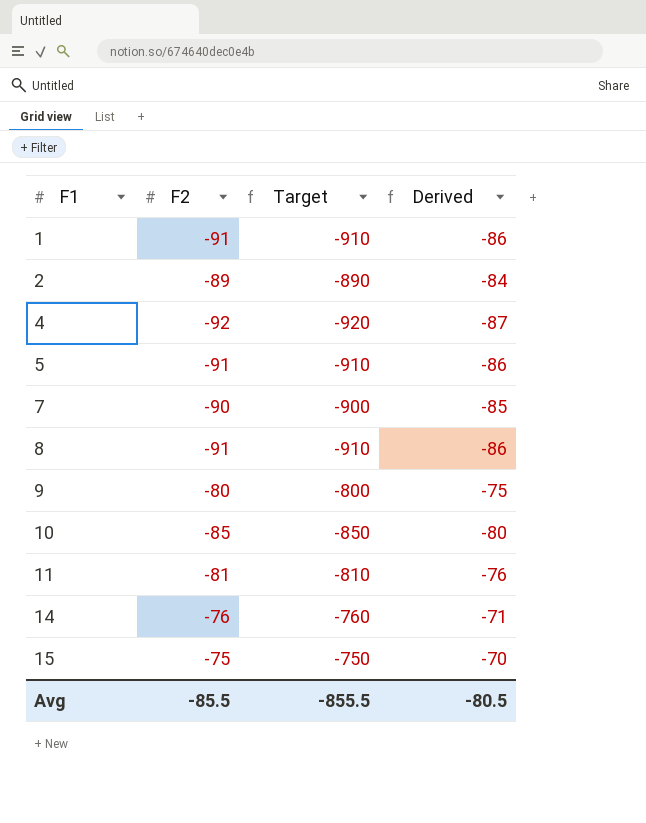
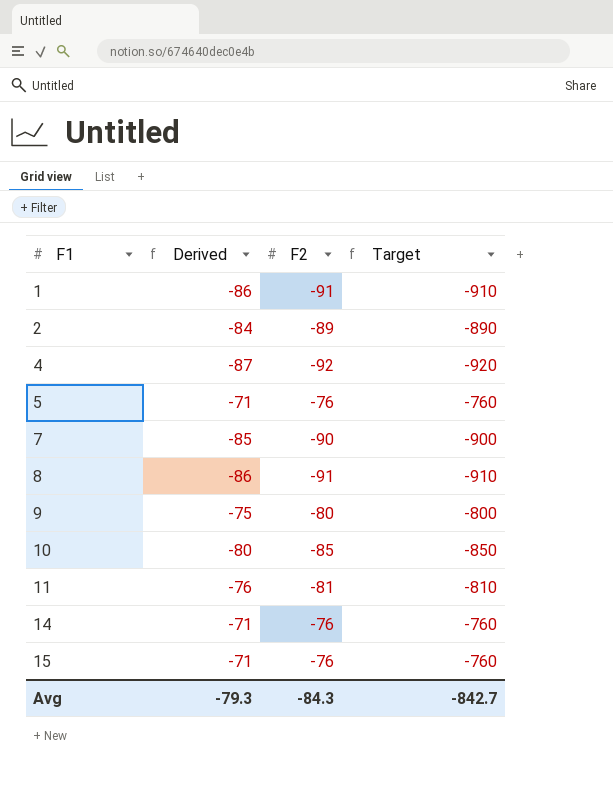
column Derived | position: 4 -> 2
5 | Derived: -86 -> -71
5 | F2: -91 -> -76
5 | Target: -910 -> -760
15 | Derived: -70 -> -71
15 | F2: -75 -> -76
15 | Target: -750 -> -760
Avg | Derived: -80.5 -> -79.3
Avg | F2: -85.5 -> -84.3
Avg | Target: -855.5 -> -842.7

